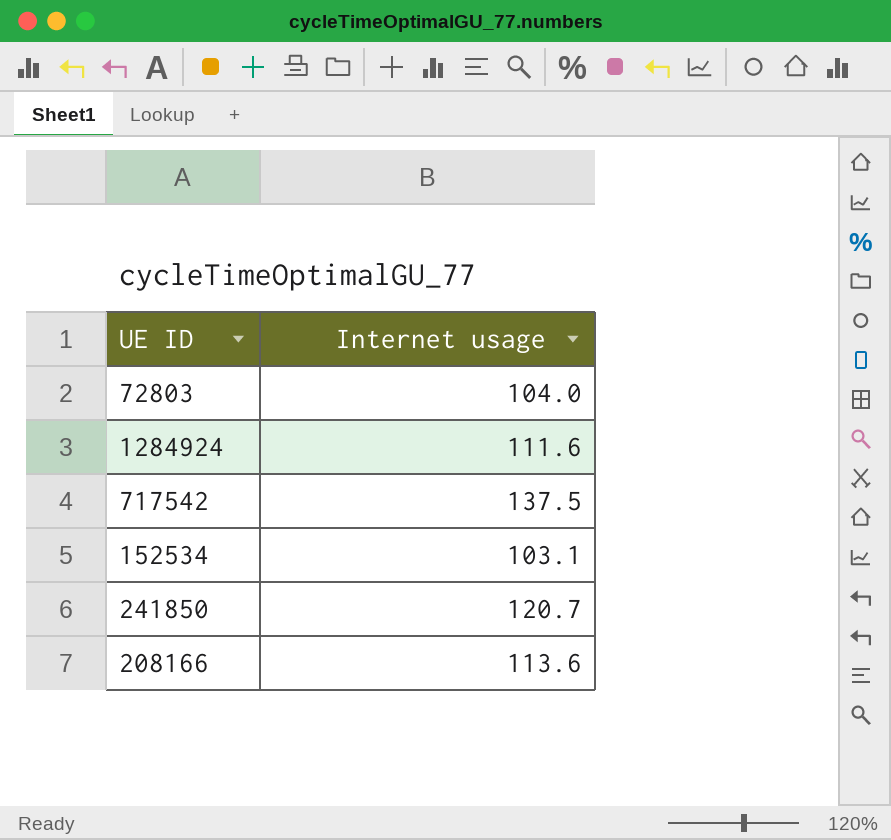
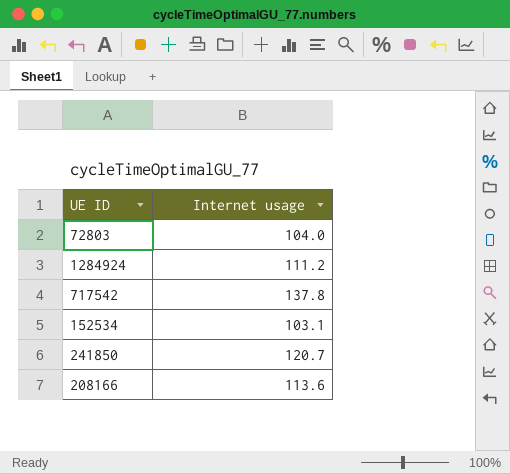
1284924 | Internet usage: 111.6 -> 111.2
717542 | Internet usage: 137.5 -> 137.8

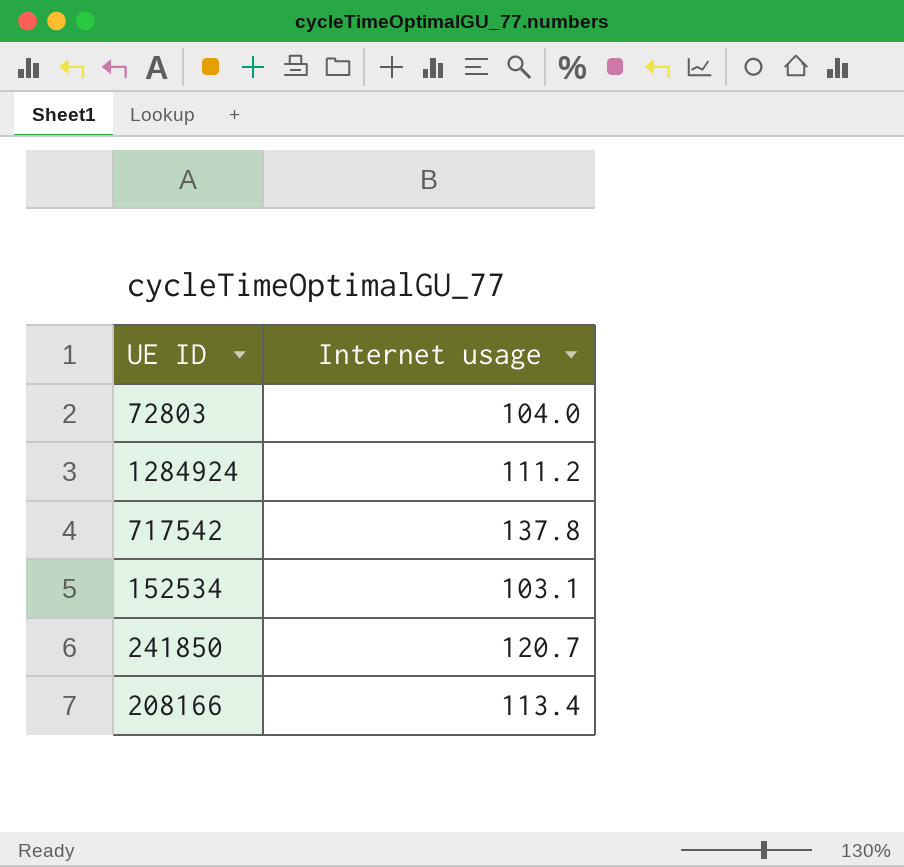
208166 | Internet usage: 113.6 -> 113.4

